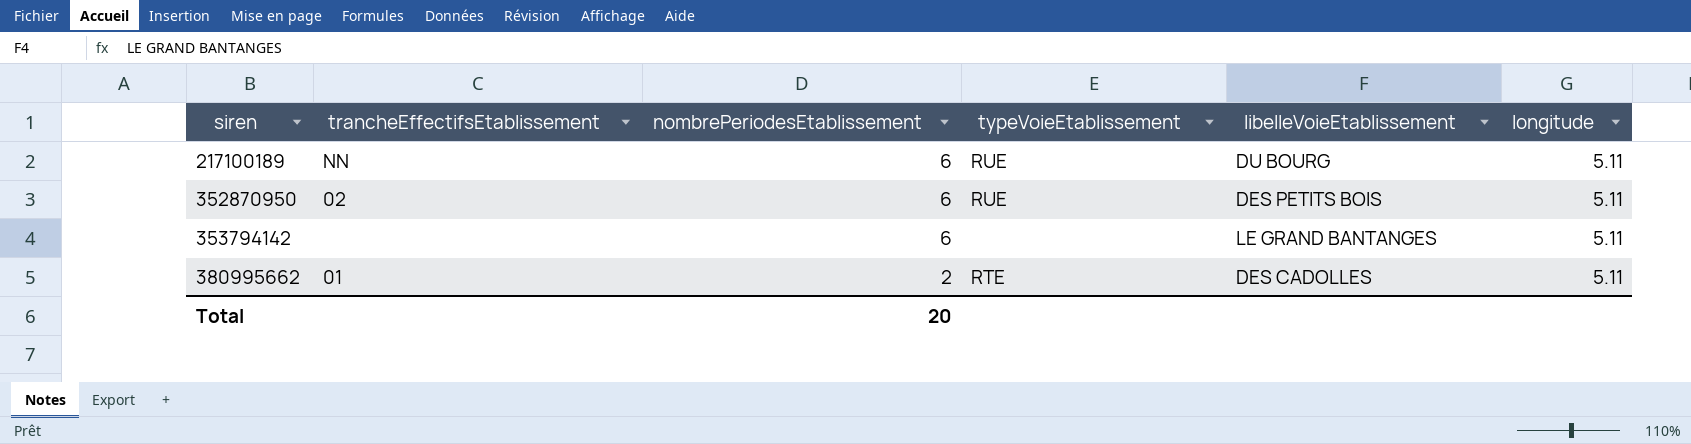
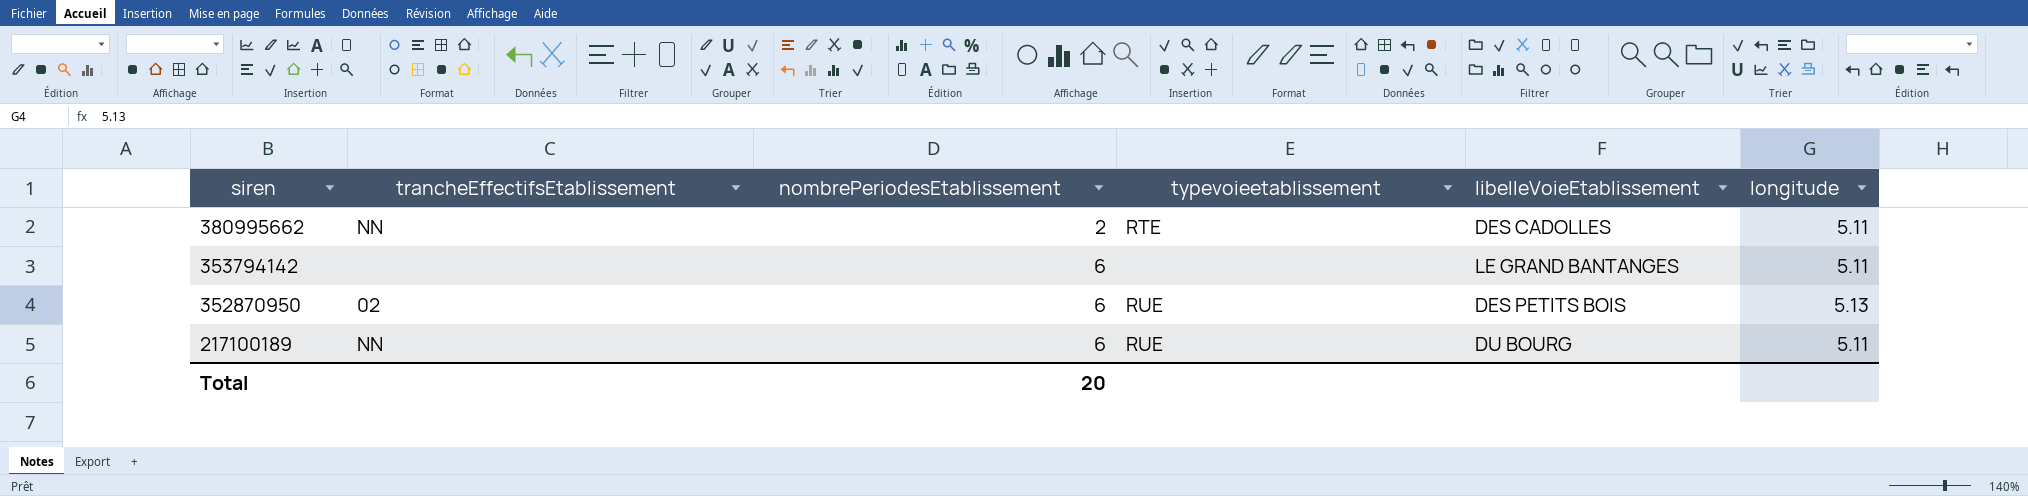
row order: siren ascending -> siren descending
column name: typeVoieEtablissement -> typevoieetablissement
380995662 | trancheEffectifsEtablissement: 01 -> NN
352870950 | longitude: 5.11 -> 5.13

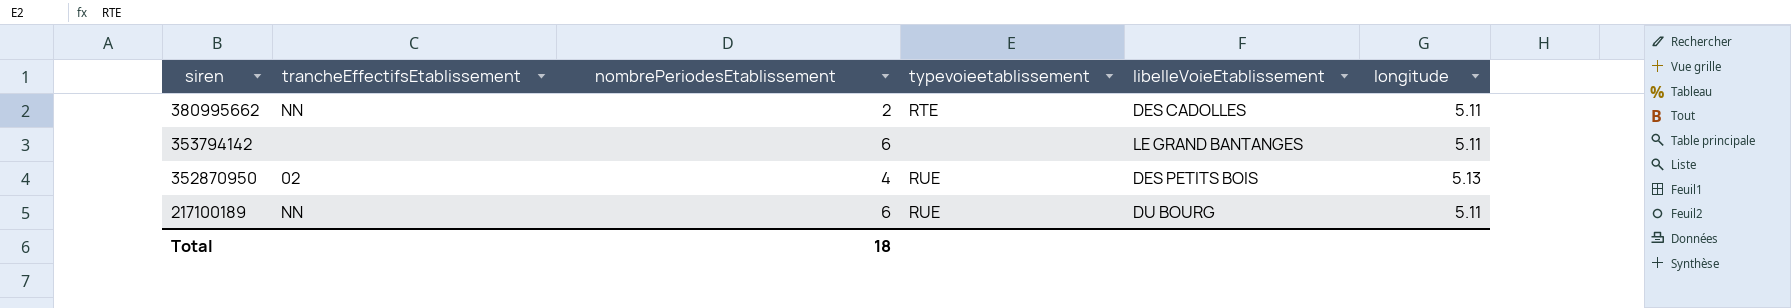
352870950 | nombrePeriodesEtablissement: 6 -> 4
Total | nombrePeriodesEtablissement: 20 -> 18

